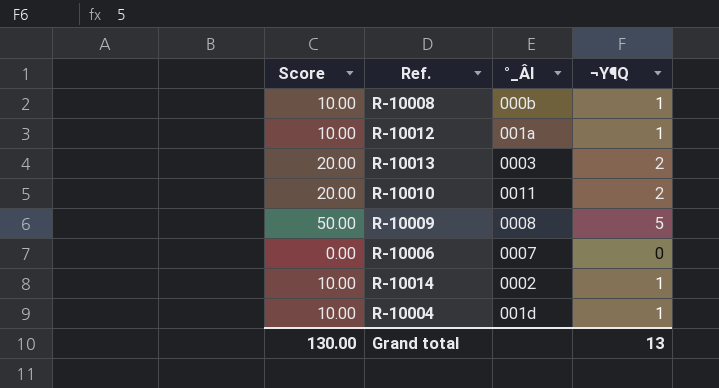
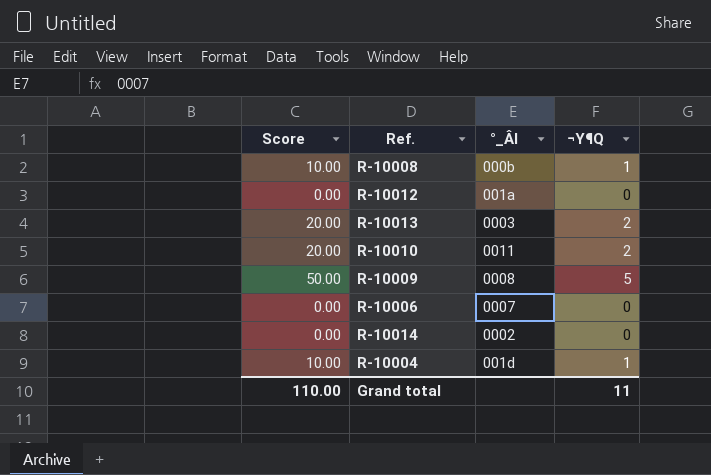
R-10012 | Score: 10.00 -> 0.00
R-10012 | ¬Y¶Q: 1 -> 0
R-10014 | Score: 10.00 -> 0.00
R-10014 | ¬Y¶Q: 1 -> 0
Grand total | Score: 130.00 -> 110.00
Grand total | ¬Y¶Q: 13 -> 11

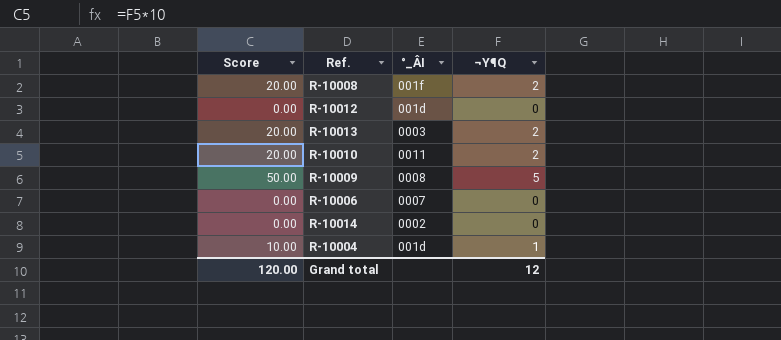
R-10008 | Score: 10.00 -> 20.00
R-10008 | °_ÂI: 000b -> 001f
R-10008 | ¬Y¶Q: 1 -> 2
R-10012 | °_ÂI: 001a -> 001d
Grand total | Score: 110.00 -> 120.00
Grand total | ¬Y¶Q: 11 -> 12

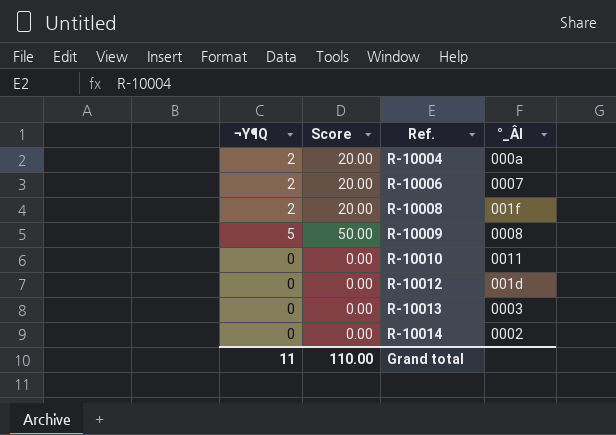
row order: none -> Ref. ascending
column ¬Y¶Q | position: 4 -> 1
R-10004 | ¬Y¶Q: 1 -> 2
R-10004 | Score: 10.00 -> 20.00
R-10004 | °_ÂI: 001d -> 000a
R-10006 | ¬Y¶Q: 0 -> 2
R-10006 | Score: 0.00 -> 20.00
R-10010 | ¬Y¶Q: 2 -> 0
R-10010 | Score: 20.00 -> 0.00
R-10013 | ¬Y¶Q: 2 -> 0
R-10013 | Score: 20.00 -> 0.00
Grand total | ¬Y¶Q: 12 -> 11
Grand total | Score: 120.00 -> 110.00

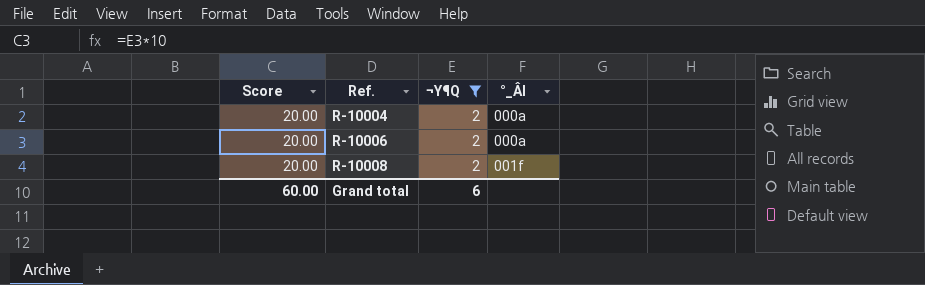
filter: none -> ¬Y¶Q = 2
column ¬Y¶Q | position: 1 -> 3
R-10006 | °_ÂI: 0007 -> 000a
Grand total | Score: 110.00 -> 60.00
Grand total | ¬Y¶Q: 11 -> 6

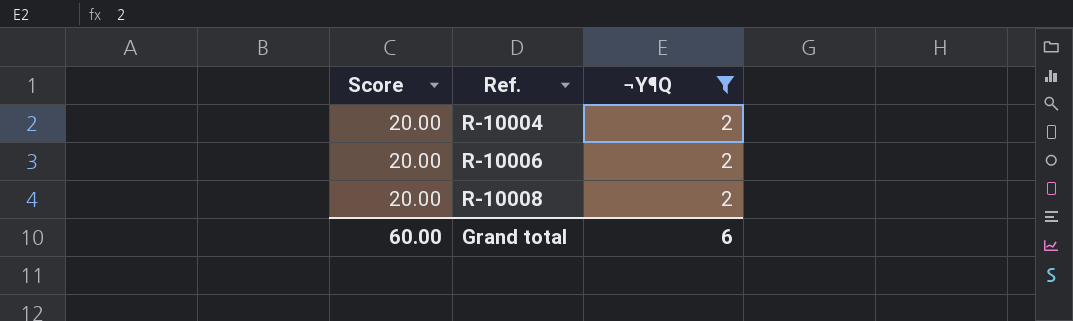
column °_ÂI | position: 4 -> none

